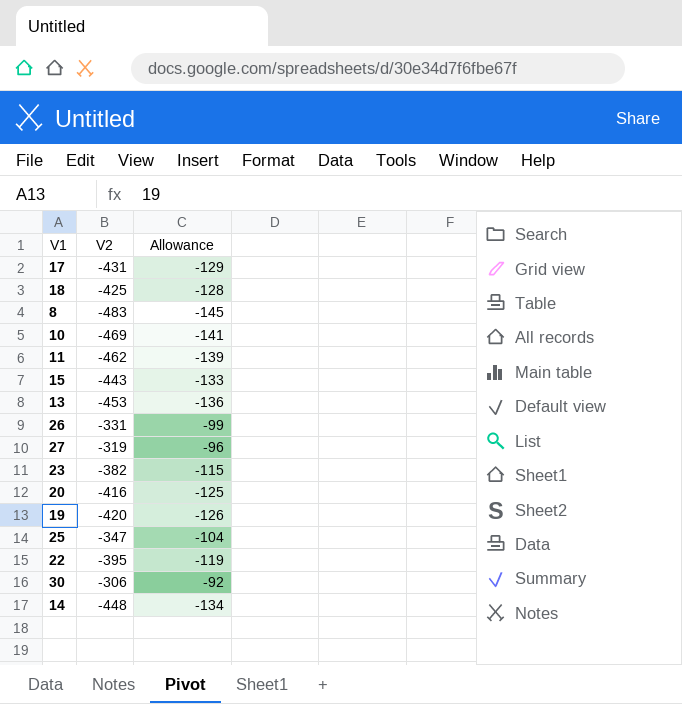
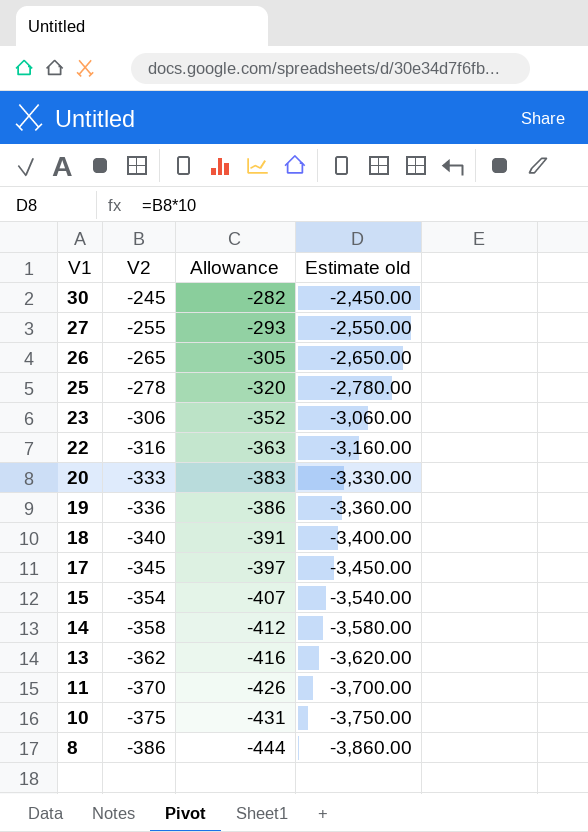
row order: none -> V1 descending
column Allowance | formula: [V2] * 0.3 -> [V2] * 1.15
column Estimate old | formula: none -> [V2] * 10
30 | V2: -306 -> -245
27 | V2: -319 -> -255
26 | V2: -331 -> -265
25 | V2: -347 -> -278
23 | V2: -382 -> -306
22 | V2: -395 -> -316
20 | V2: -416 -> -333
19 | V2: -420 -> -336
18 | V2: -425 -> -340
17 | V2: -431 -> -345
15 | V2: -443 -> -354
14 | V2: -448 -> -358
13 | V2: -453 -> -362
11 | V2: -462 -> -370
10 | V2: -469 -> -375
8 | V2: -483 -> -386

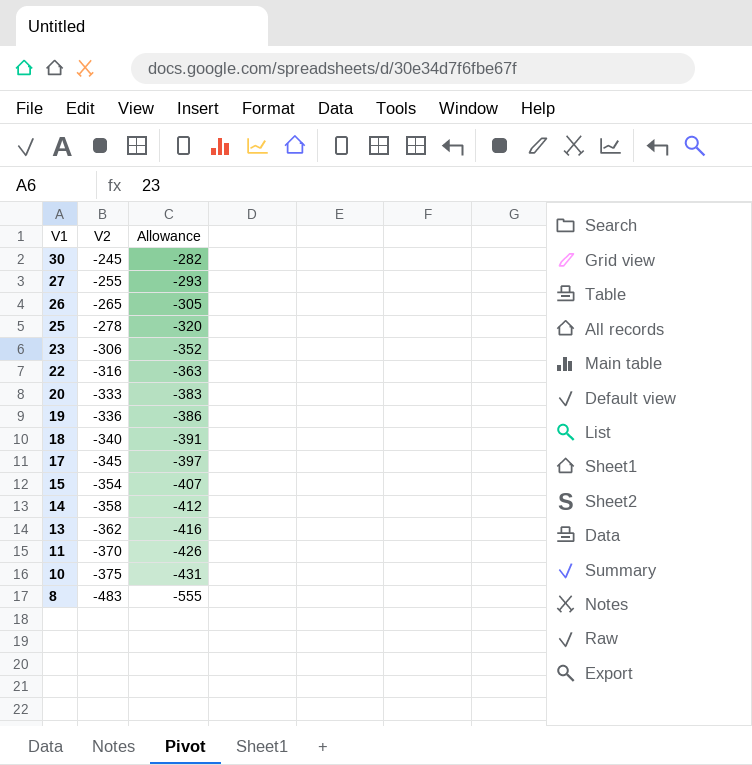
column Estimate old | formula: [V2] * 10 -> none
8 | V2: -386 -> -483
8 | Allowance: -444 -> -555

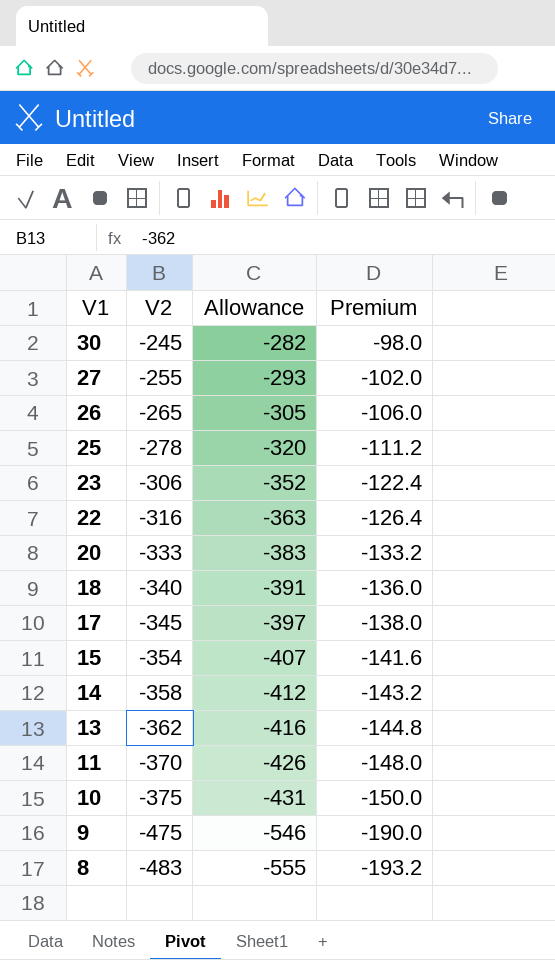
column Premium | formula: none -> [V2] * 0.4
row 19: -336 | -386 -> none
row 9: none -> -475 | -546 | -190.0

